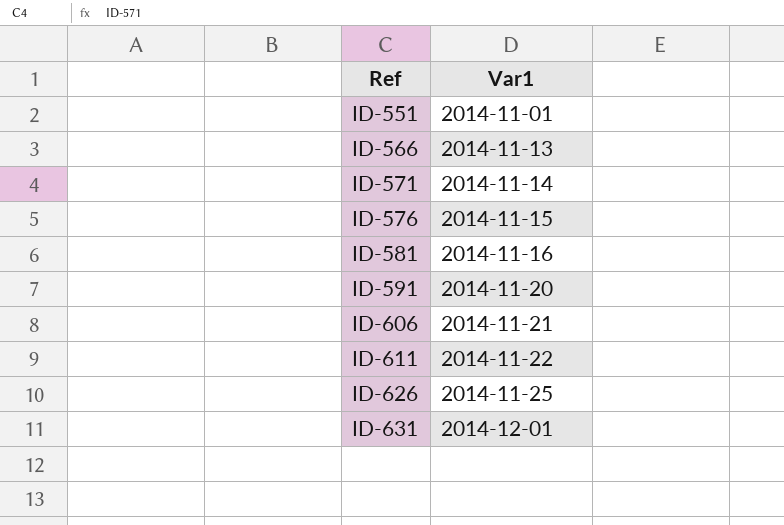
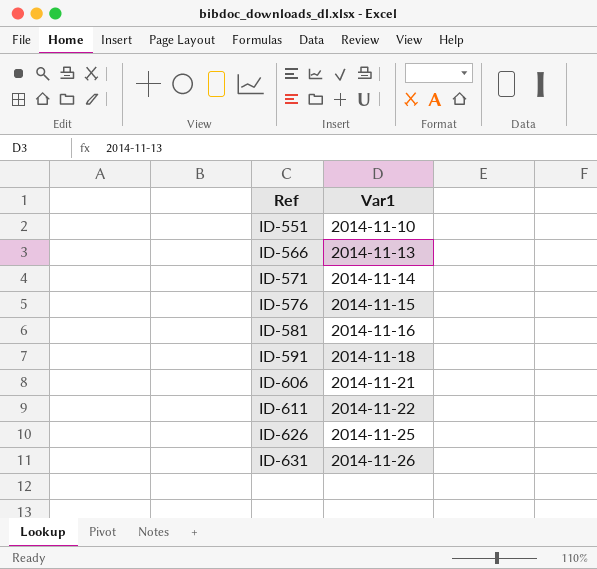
ID-551 | Var1: 2014-11-01 -> 2014-11-10
ID-591 | Var1: 2014-11-20 -> 2014-11-18
ID-631 | Var1: 2014-12-01 -> 2014-11-26

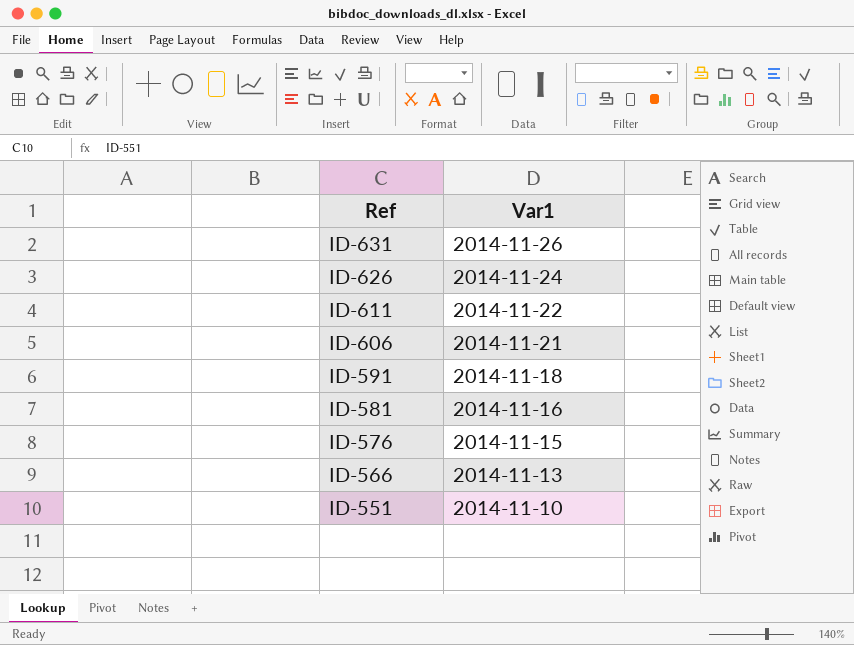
row order: Ref ascending -> Ref descending
row ID-571: 2014-11-14 -> none
ID-626 | Var1: 2014-11-25 -> 2014-11-24

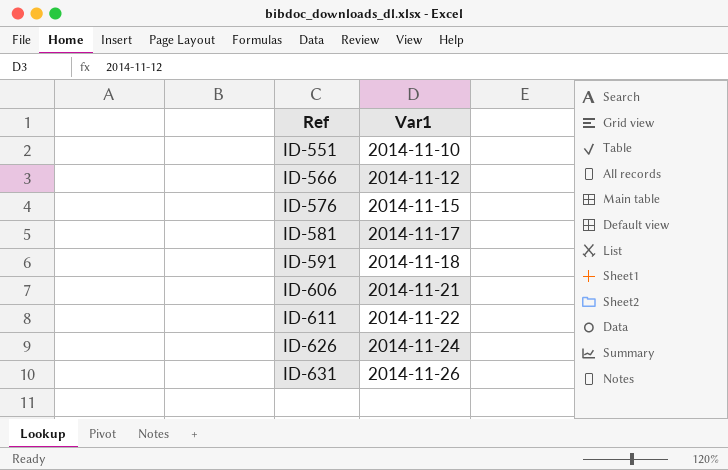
row order: Ref descending -> Ref ascending
ID-566 | Var1: 2014-11-13 -> 2014-11-12
ID-581 | Var1: 2014-11-16 -> 2014-11-17

